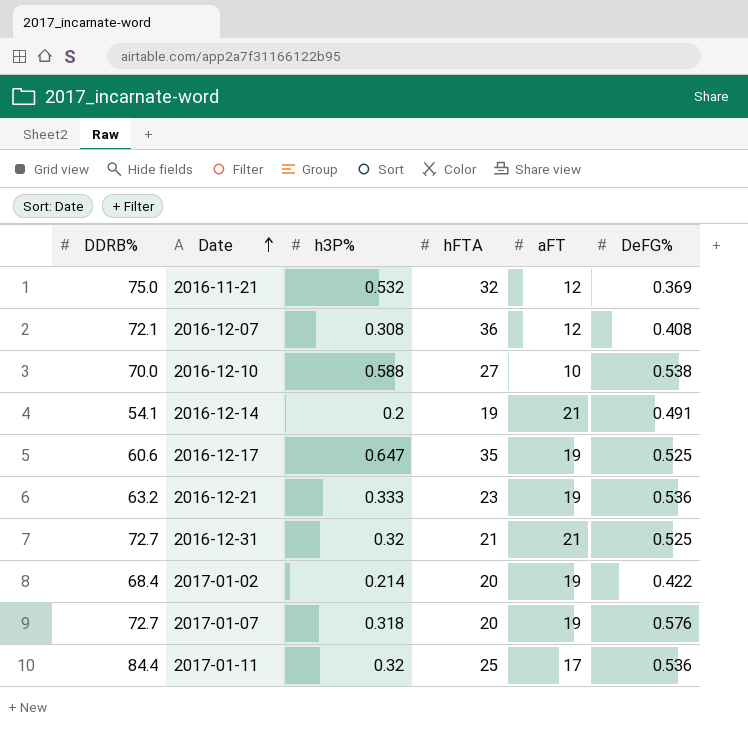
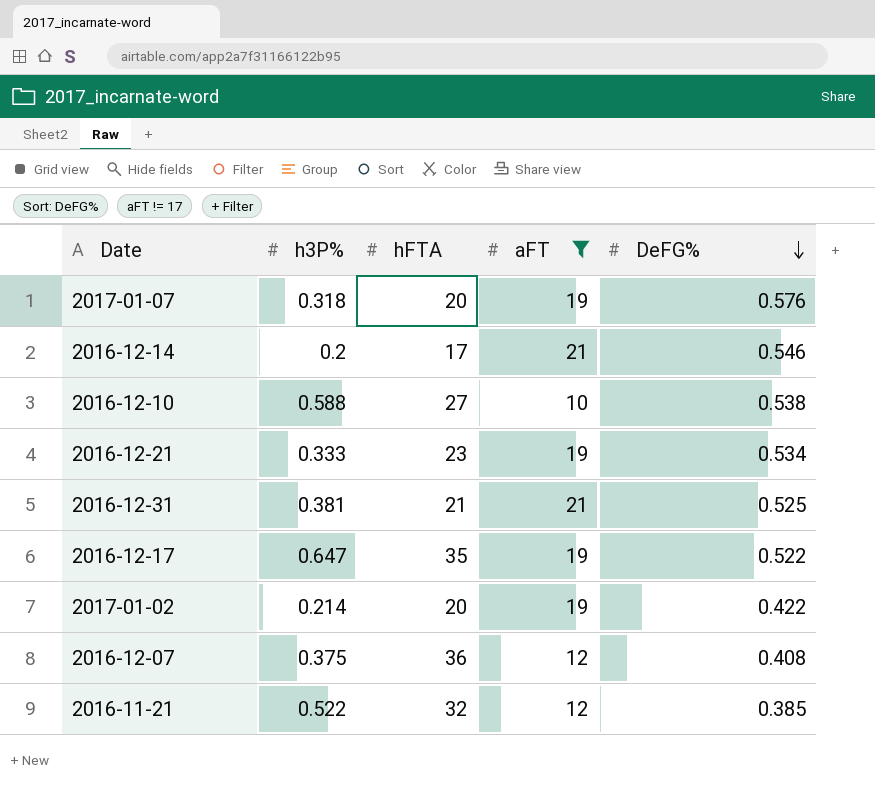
filter: none -> aFT != 17
row order: Date ascending -> DeFG% descending
column DDRB% | position: 1 -> none
2016-12-14 | hFTA: 19 -> 17
2016-12-14 | DeFG%: 0.491 -> 0.546
2016-12-21 | DeFG%: 0.536 -> 0.534
2016-12-31 | h3P%: 0.32 -> 0.381
2016-12-17 | DeFG%: 0.525 -> 0.522
2016-12-07 | h3P%: 0.308 -> 0.375
2016-11-21 | h3P%: 0.532 -> 0.522
2016-11-21 | DeFG%: 0.369 -> 0.385

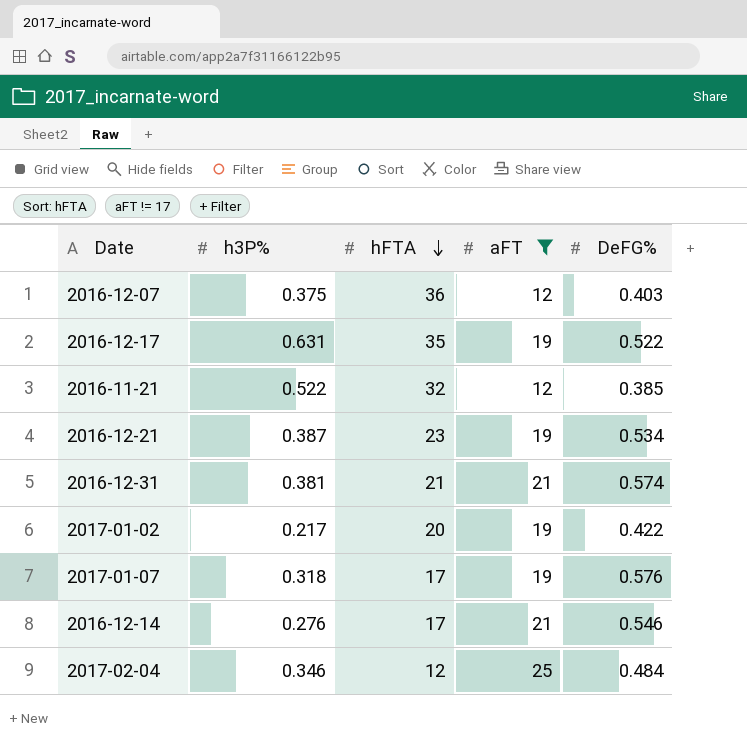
row order: DeFG% descending -> hFTA descending
row 2016-12-10: 0.588 | 27 | 10 | 0.538 -> none
2016-12-07 | DeFG%: 0.408 -> 0.403
2016-12-17 | h3P%: 0.647 -> 0.631
2016-12-21 | h3P%: 0.333 -> 0.387
2016-12-31 | DeFG%: 0.525 -> 0.574
2017-01-02 | h3P%: 0.214 -> 0.217
2017-01-07 | hFTA: 20 -> 17
2016-12-14 | h3P%: 0.2 -> 0.276
row 2017-02-04: none -> 0.346 | 12 | 25 | 0.484

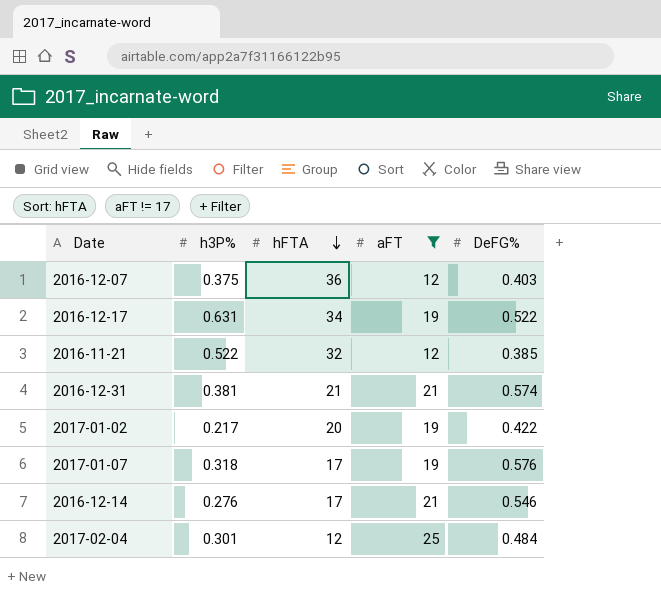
row 2016-12-21: 0.387 | 23 | 19 | 0.534 -> none
2016-12-17 | hFTA: 35 -> 34
2017-02-04 | h3P%: 0.346 -> 0.301

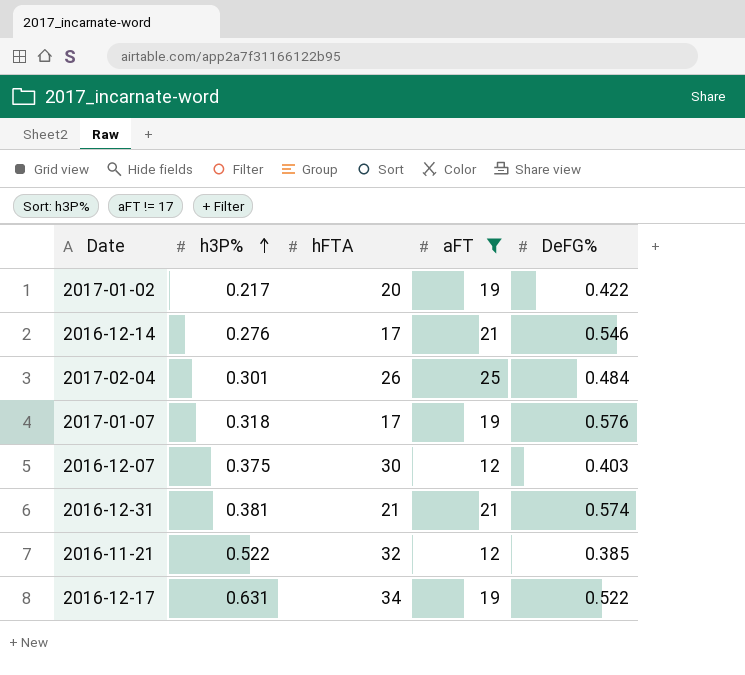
row order: hFTA descending -> h3P% ascending
2017-02-04 | hFTA: 12 -> 26
2016-12-07 | hFTA: 36 -> 30

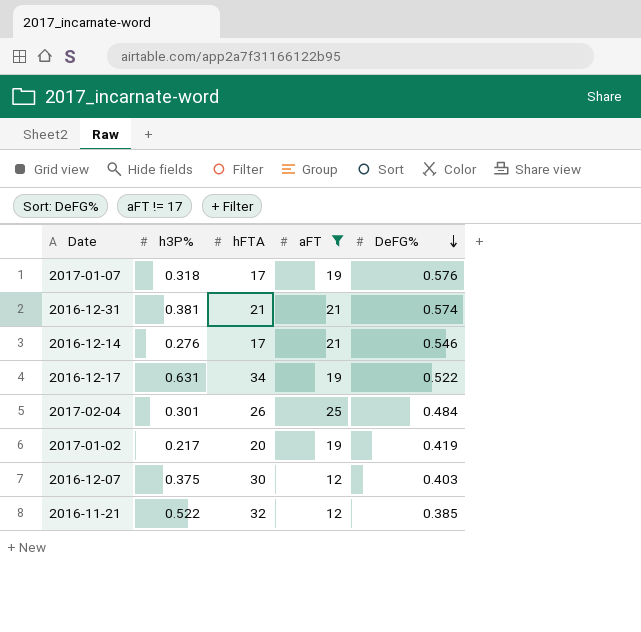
row order: h3P% ascending -> DeFG% descending
2017-01-02 | DeFG%: 0.422 -> 0.419

